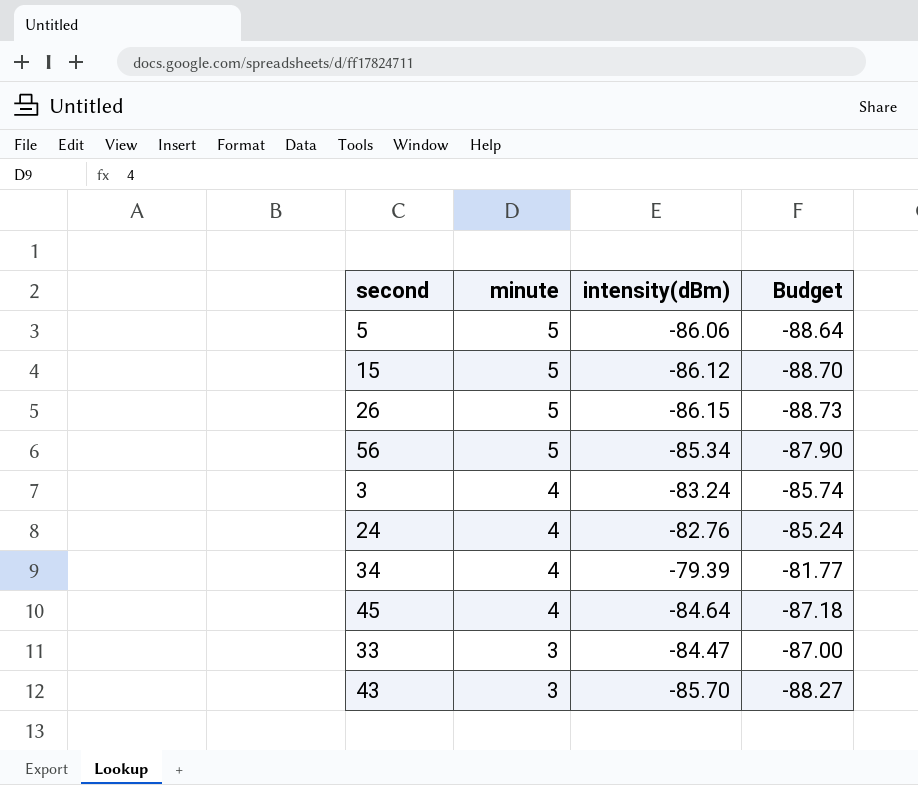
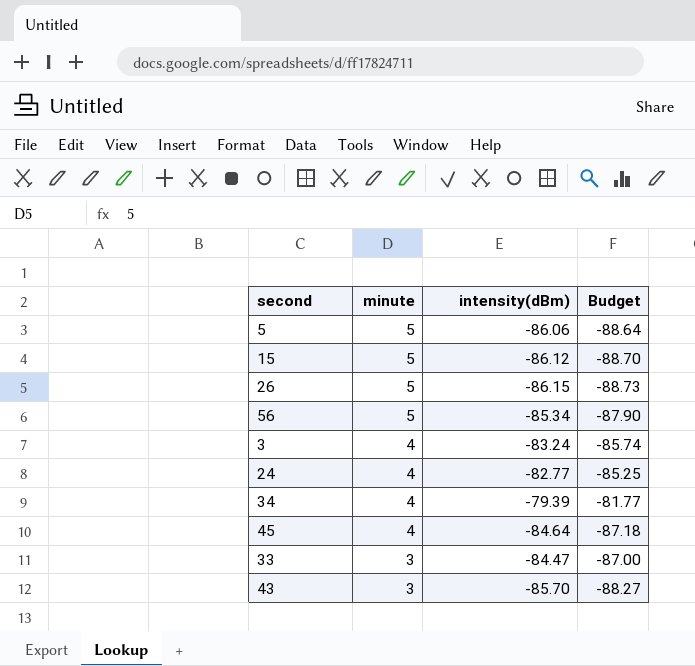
24 | intensity(dBm): -82.76 -> -82.77
24 | Budget: -85.24 -> -85.25

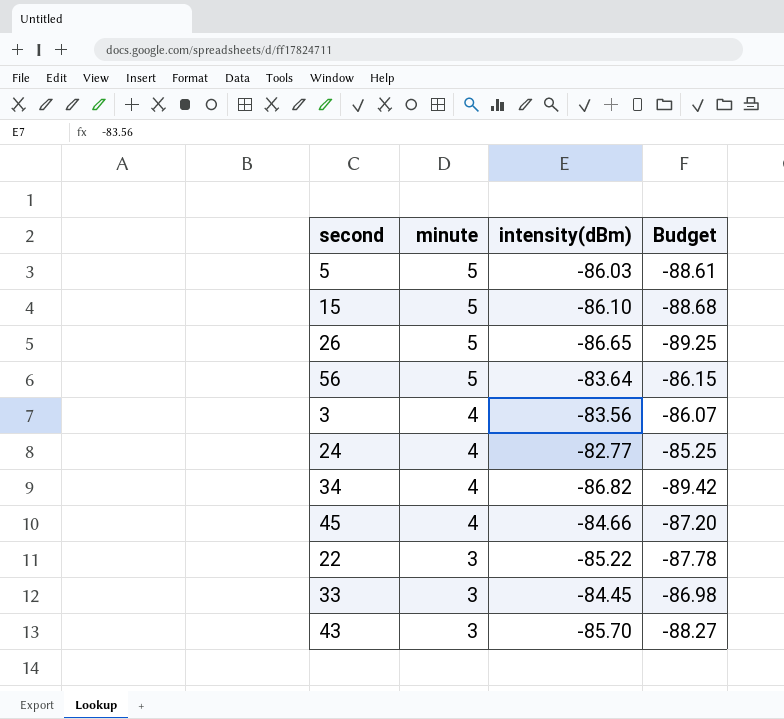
5 | intensity(dBm): -86.06 -> -86.03
5 | Budget: -88.64 -> -88.61
15 | intensity(dBm): -86.12 -> -86.10
15 | Budget: -88.70 -> -88.68
26 | intensity(dBm): -86.15 -> -86.65
26 | Budget: -88.73 -> -89.25
56 | intensity(dBm): -85.34 -> -83.64
56 | Budget: -87.90 -> -86.15
3 | intensity(dBm): -83.24 -> -83.56
3 | Budget: -85.74 -> -86.07
34 | intensity(dBm): -79.39 -> -86.82
34 | Budget: -81.77 -> -89.42
45 | intensity(dBm): -84.64 -> -84.66
45 | Budget: -87.18 -> -87.20
row 22: none -> 3 | -85.22 | -87.78
33 | intensity(dBm): -84.47 -> -84.45
33 | Budget: -87.00 -> -86.98

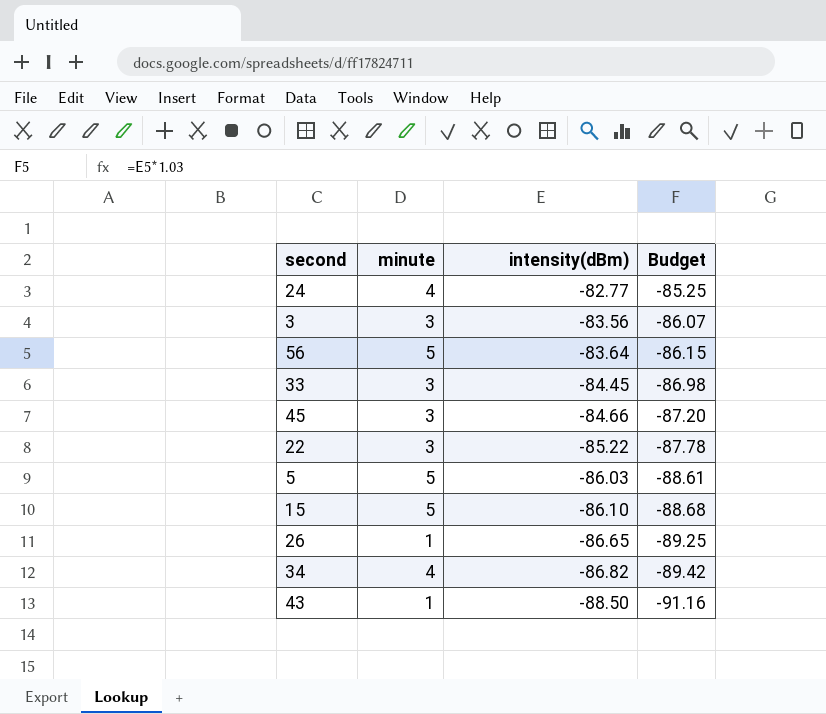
row order: minute descending -> intensity(dBm) descending
3 | minute: 4 -> 3
45 | minute: 4 -> 3
26 | minute: 5 -> 1
43 | minute: 3 -> 1
43 | intensity(dBm): -85.70 -> -88.50
43 | Budget: -88.27 -> -91.16

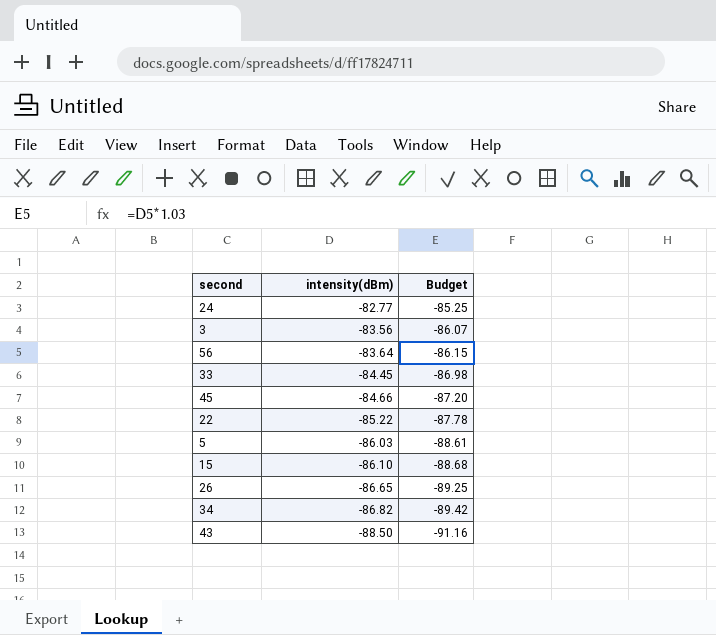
column minute | position: 2 -> none

